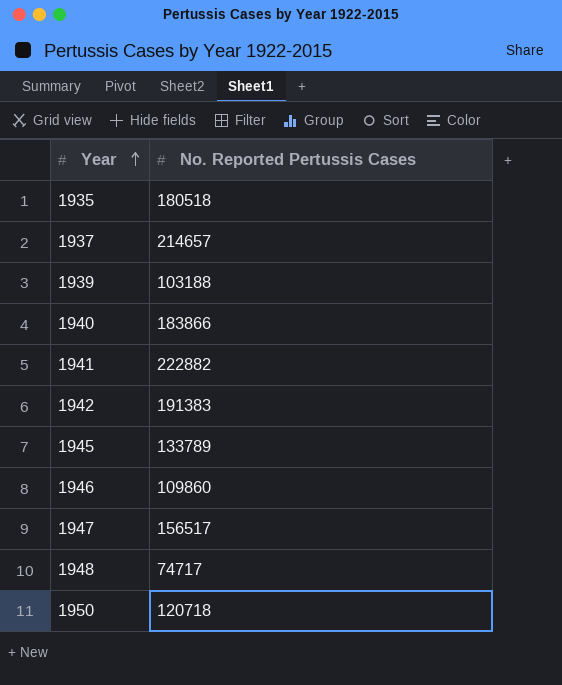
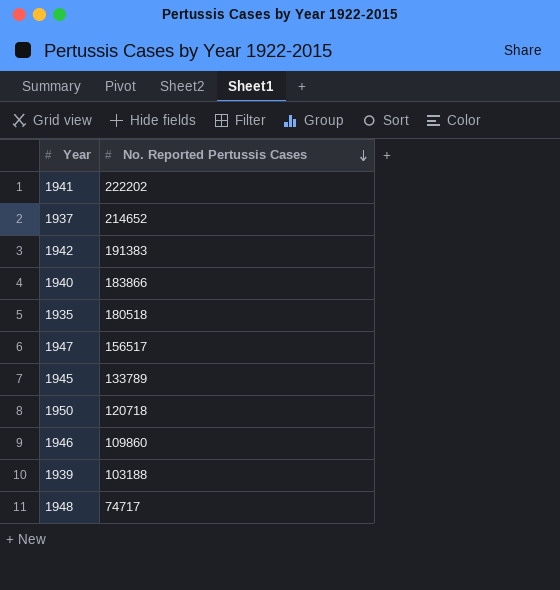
row order: Year ascending -> No. Reported Pertussis Cases descending
1941 | No. Reported Pertussis Cases: 222882 -> 222202
1937 | No. Reported Pertussis Cases: 214657 -> 214652

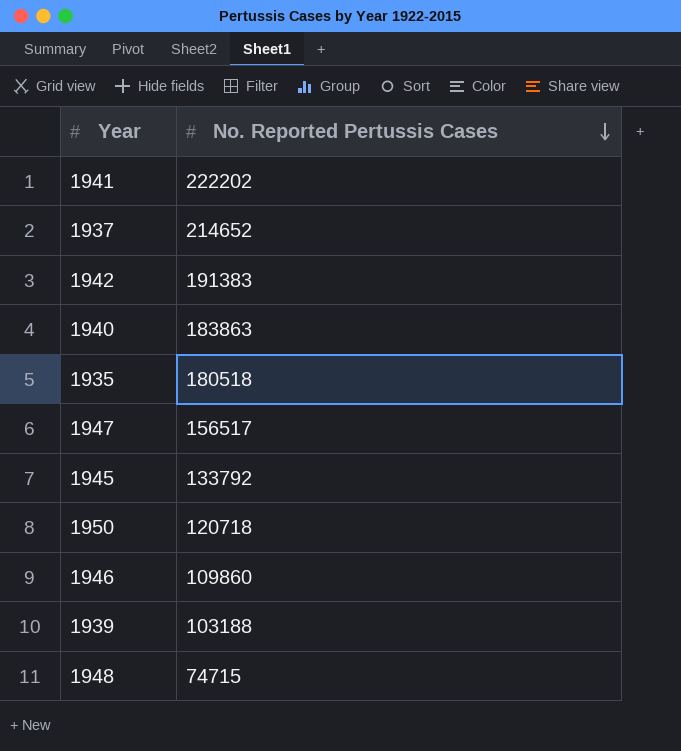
1940 | No. Reported Pertussis Cases: 183866 -> 183863
1945 | No. Reported Pertussis Cases: 133789 -> 133792
1948 | No. Reported Pertussis Cases: 74717 -> 74715

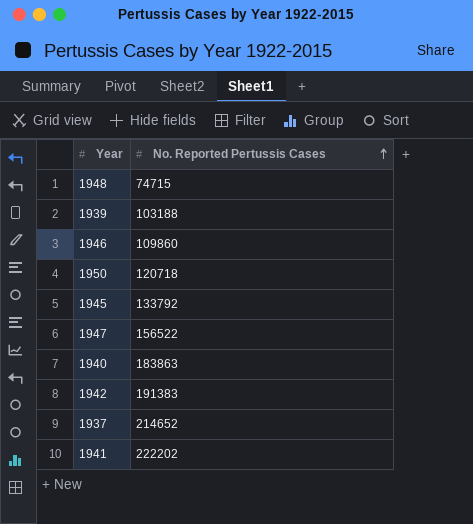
row order: No. Reported Pertussis Cases descending -> No. Reported Pertussis Cases ascending
row 1935: 180518 -> none
1947 | No. Reported Pertussis Cases: 156517 -> 156522

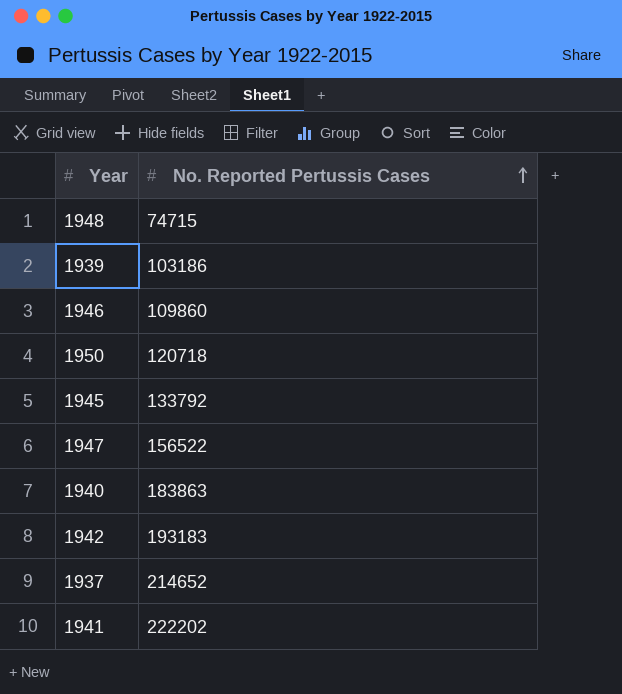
1939 | No. Reported Pertussis Cases: 103188 -> 103186
1942 | No. Reported Pertussis Cases: 191383 -> 193183

